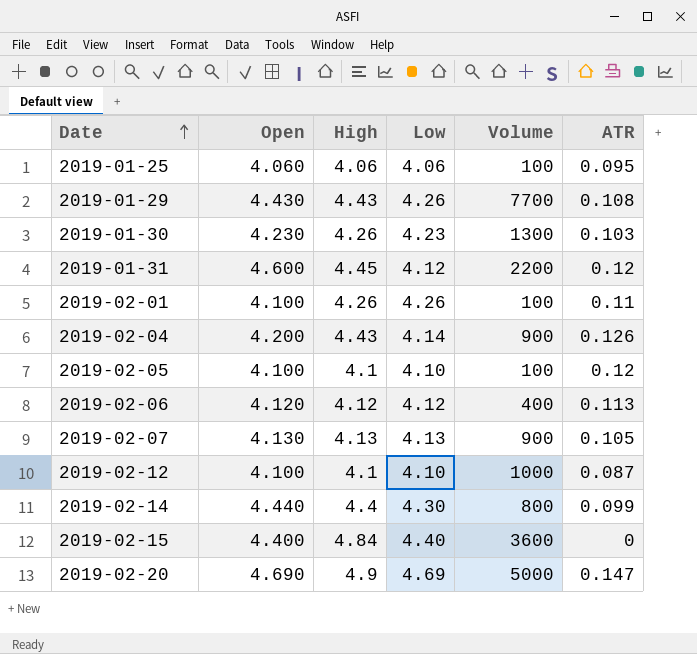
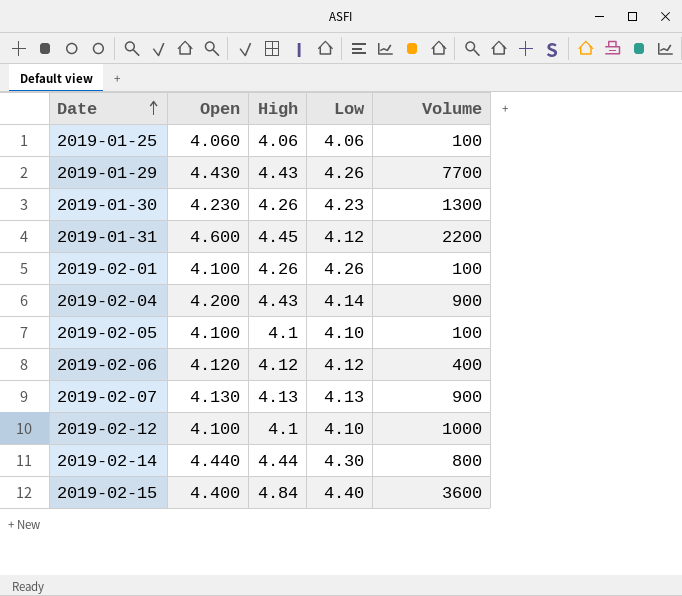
column ATR | position: 6 -> none
row 2019-02-20: 4.690 | 4.9 | 4.69 | 5000 | 0.147 -> none
2019-02-14 | High: 4.4 -> 4.44

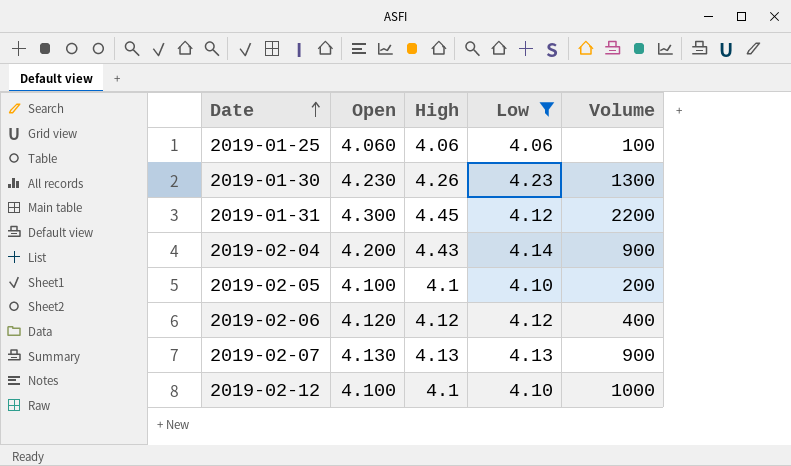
filter: none -> Low <= 4.23
2019-01-31 | Open: 4.600 -> 4.300
2019-02-05 | Volume: 100 -> 200

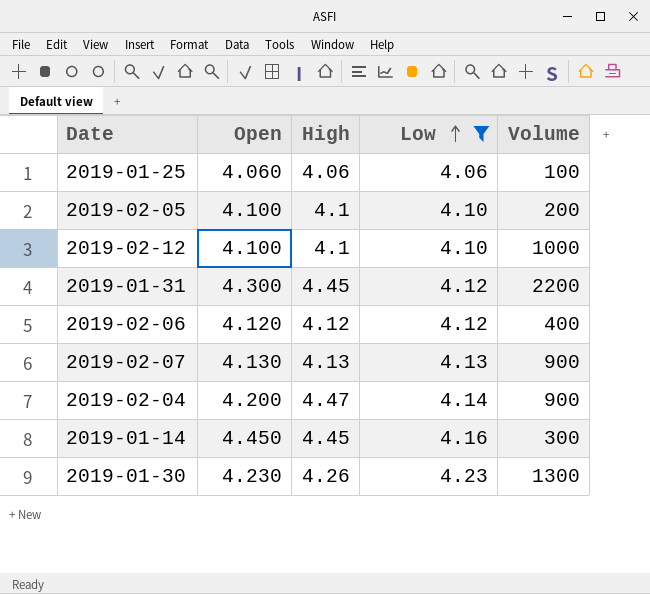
row order: Date ascending -> Low ascending
2019-02-04 | High: 4.43 -> 4.47
row 2019-01-14: none -> 4.450 | 4.45 | 4.16 | 300

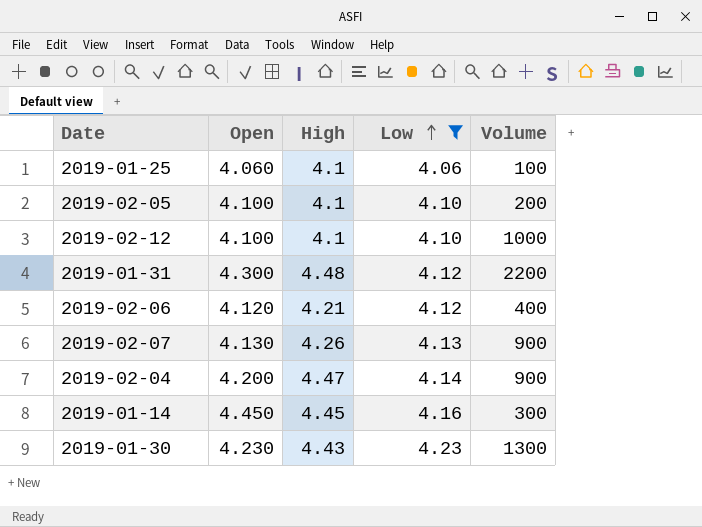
2019-01-25 | High: 4.06 -> 4.1
2019-01-31 | High: 4.45 -> 4.48
2019-02-06 | High: 4.12 -> 4.21
2019-02-07 | High: 4.13 -> 4.26
2019-01-30 | High: 4.26 -> 4.43

